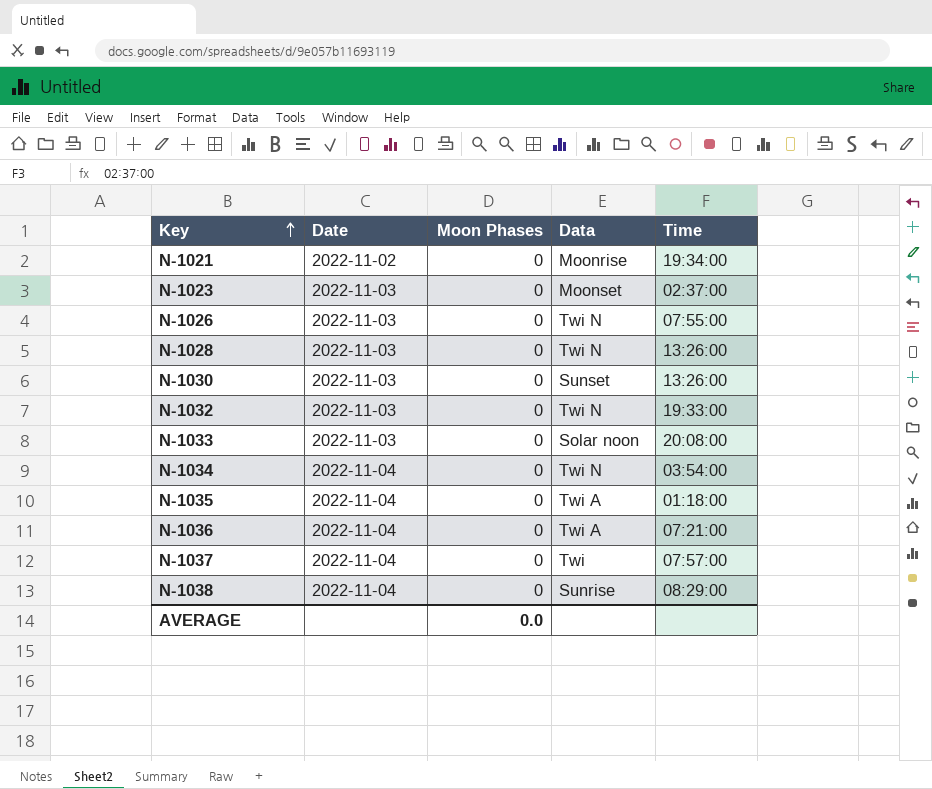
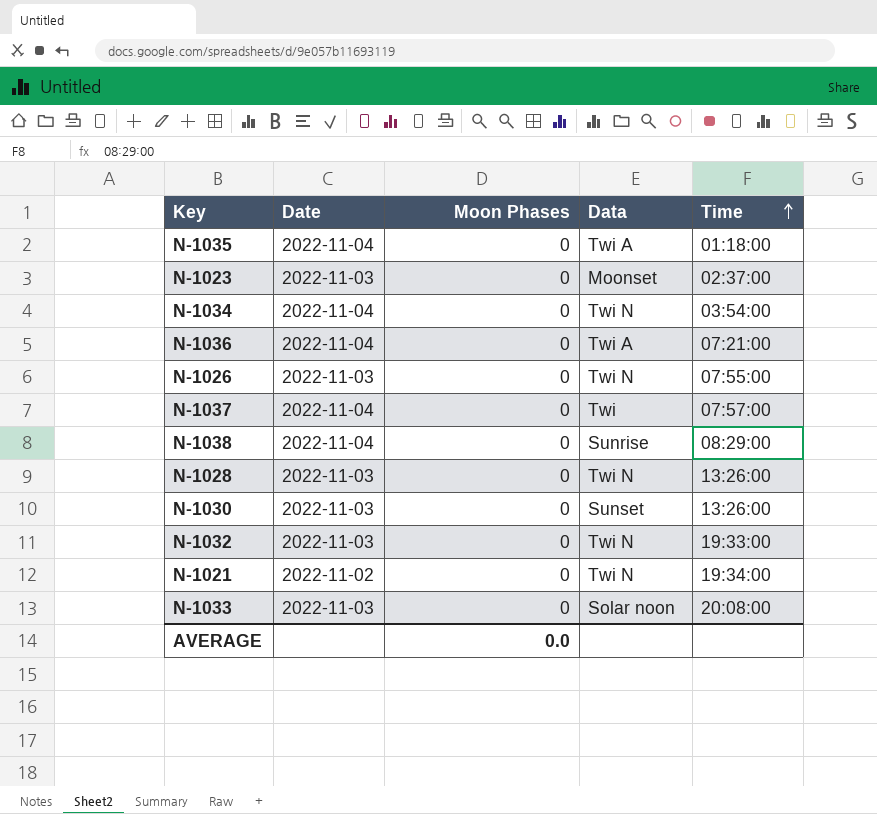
row order: Key ascending -> Time ascending
N-1021 | Data: Moonrise -> Twi N

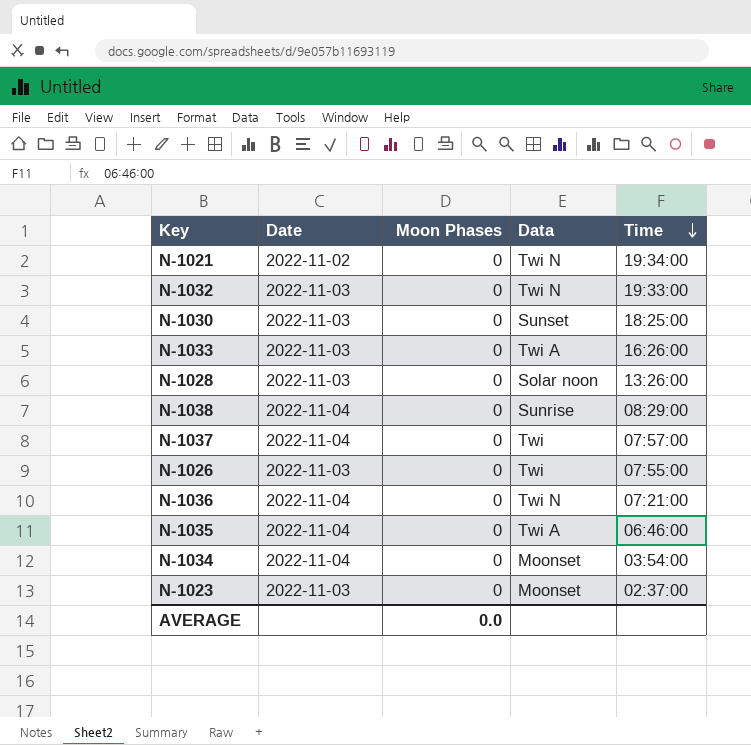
row order: Time ascending -> Time descending
N-1030 | Time: 13:26:00 -> 18:25:00
N-1033 | Data: Solar noon -> Twi A
N-1033 | Time: 20:08:00 -> 16:26:00
N-1028 | Data: Twi N -> Solar noon
N-1026 | Data: Twi N -> Twi
N-1036 | Data: Twi A -> Twi N
N-1035 | Time: 01:18:00 -> 06:46:00
N-1034 | Data: Twi N -> Moonset

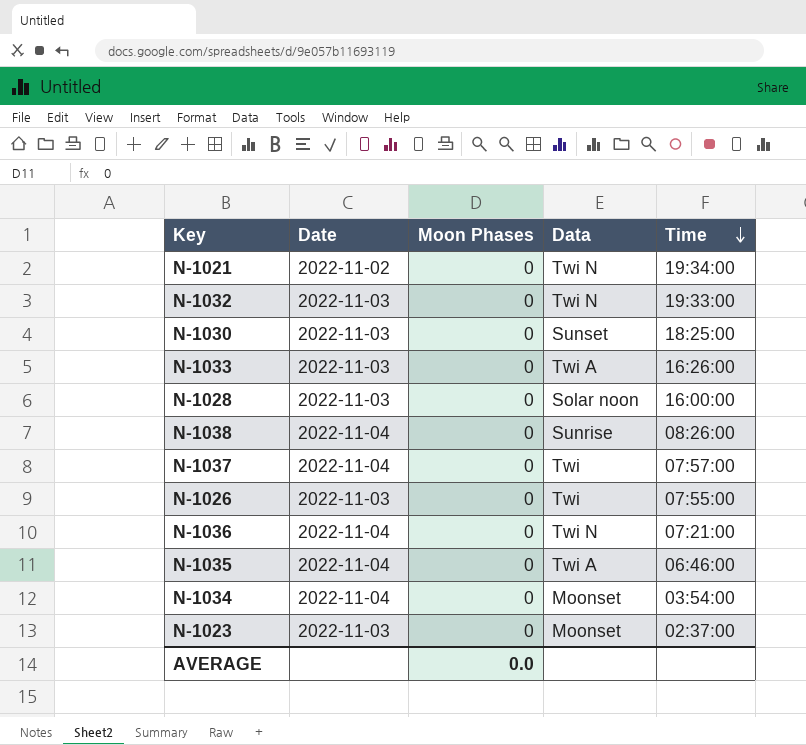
N-1028 | Time: 13:26:00 -> 16:00:00
N-1038 | Time: 08:29:00 -> 08:26:00

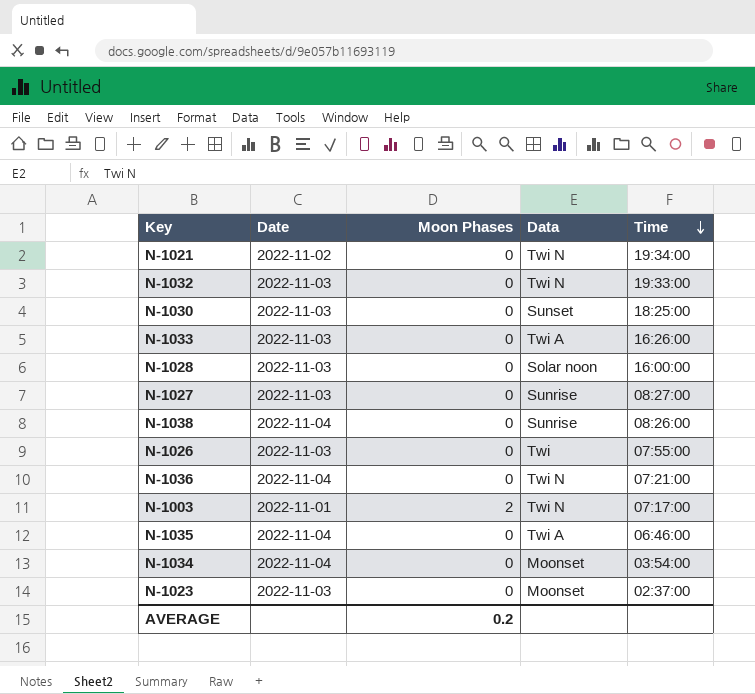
row N-1037: 2022-11-04 | 0 | Twi | 07:57:00 -> none
row N-1027: none -> 2022-11-03 | 0 | Sunrise | 08:27:00
row N-1003: none -> 2022-11-01 | 2 | Twi N | 07:17:00
AVERAGE | Moon Phases: 0.0 -> 0.2

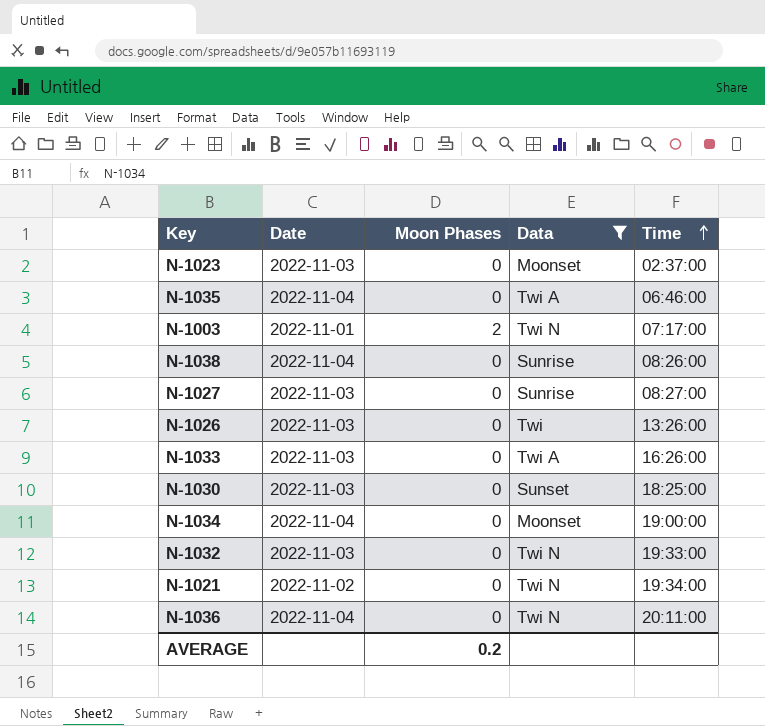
filter: none -> Data != Solar noon
row order: Time descending -> Time ascending
N-1026 | Time: 07:55:00 -> 13:26:00
N-1034 | Time: 03:54:00 -> 19:00:00
N-1036 | Time: 07:21:00 -> 20:11:00

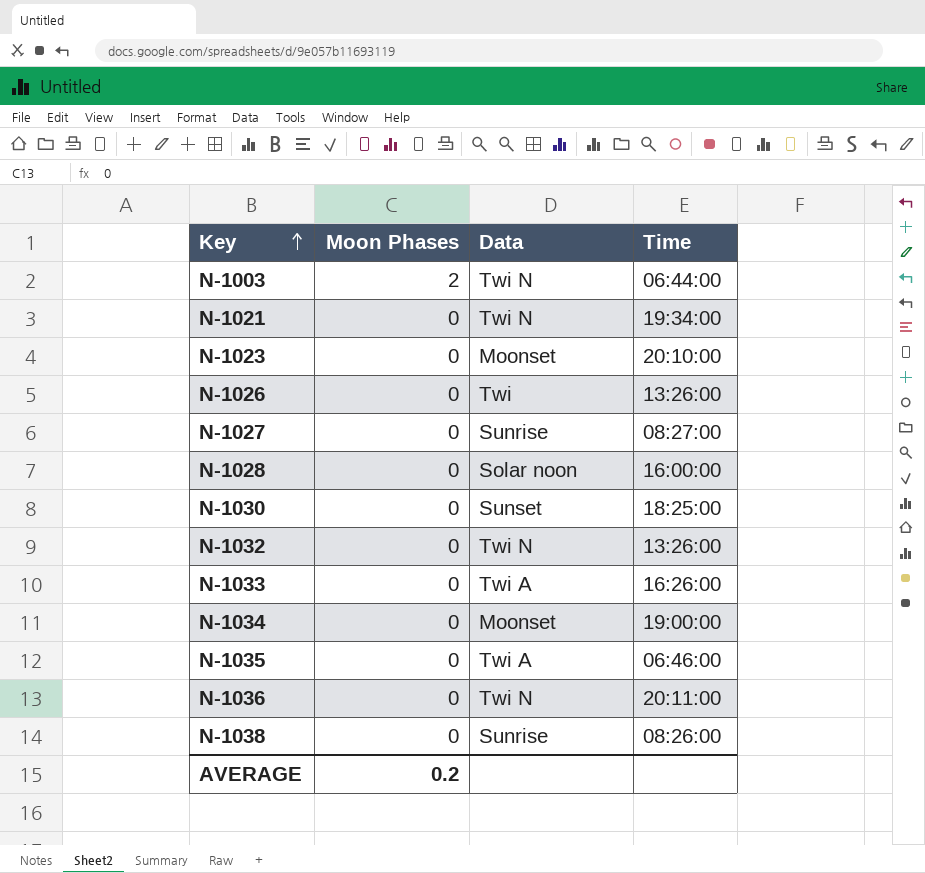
filter: Data != Solar noon -> none
row order: Time ascending -> Key ascending
column Date | position: 2 -> none
N-1003 | Time: 07:17:00 -> 06:44:00
N-1023 | Time: 02:37:00 -> 20:10:00
N-1032 | Time: 19:33:00 -> 13:26:00

